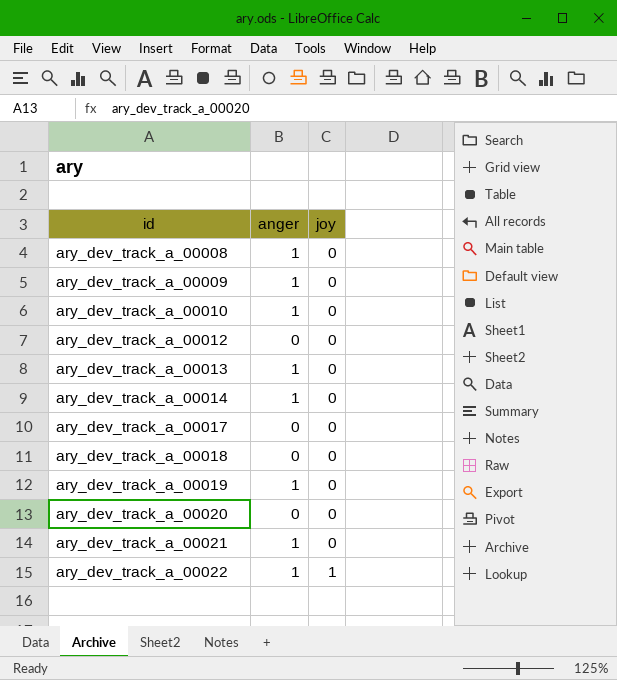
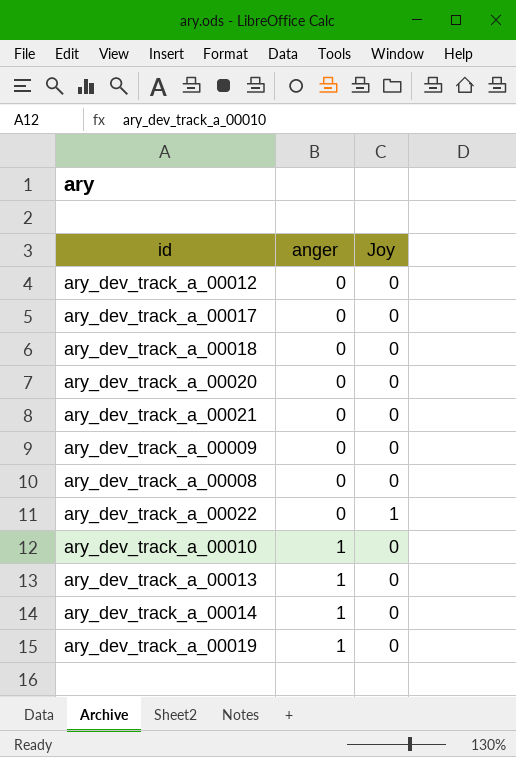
row order: id ascending -> anger ascending
column name: joy -> Joy
ary_dev_track_a_00021 | anger: 1 -> 0
ary_dev_track_a_00009 | anger: 1 -> 0
ary_dev_track_a_00008 | anger: 1 -> 0
ary_dev_track_a_00022 | anger: 1 -> 0

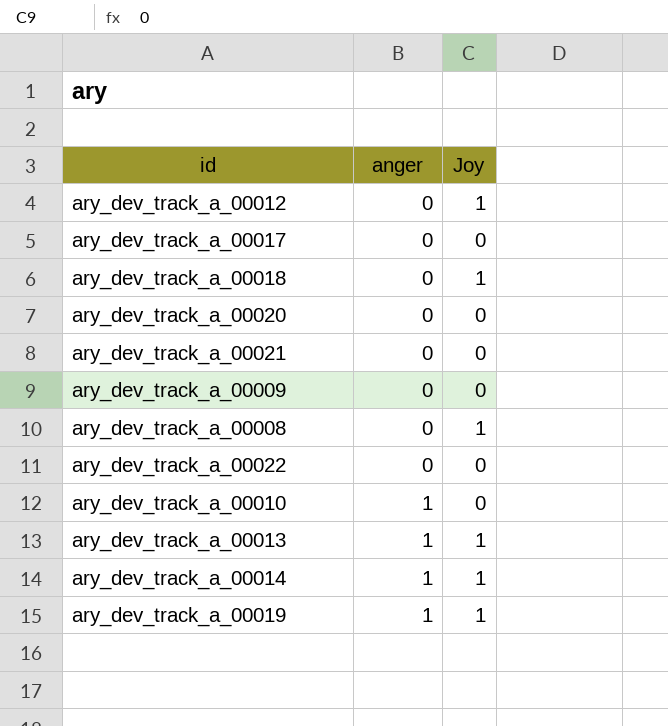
ary_dev_track_a_00012 | Joy: 0 -> 1
ary_dev_track_a_00018 | Joy: 0 -> 1
ary_dev_track_a_00008 | Joy: 0 -> 1
ary_dev_track_a_00022 | Joy: 1 -> 0
ary_dev_track_a_00013 | Joy: 0 -> 1
ary_dev_track_a_00014 | Joy: 0 -> 1
ary_dev_track_a_00019 | Joy: 0 -> 1

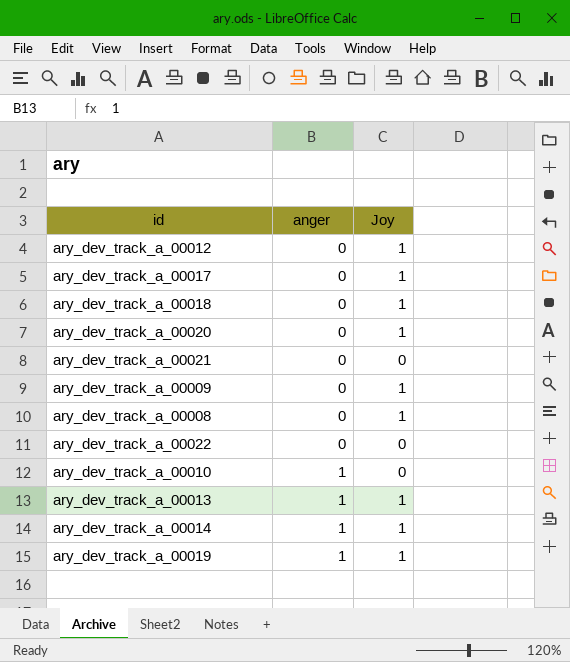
ary_dev_track_a_00017 | Joy: 0 -> 1
ary_dev_track_a_00020 | Joy: 0 -> 1
ary_dev_track_a_00009 | Joy: 0 -> 1

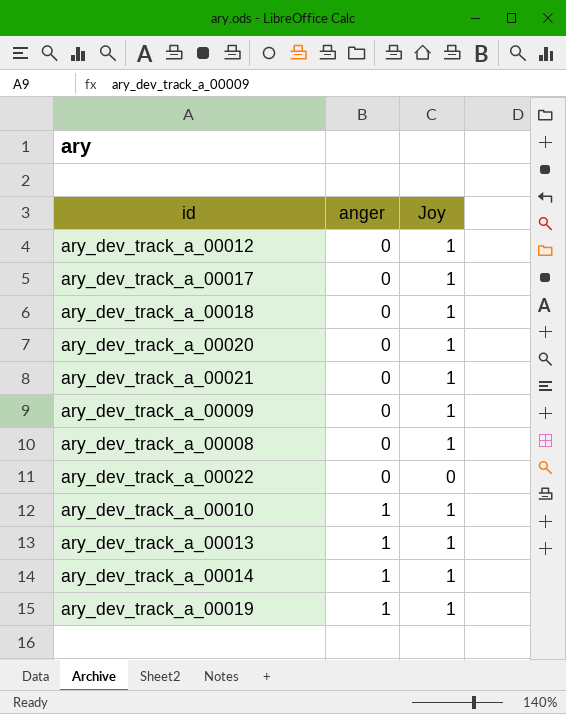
ary_dev_track_a_00021 | Joy: 0 -> 1
ary_dev_track_a_00010 | Joy: 0 -> 1

